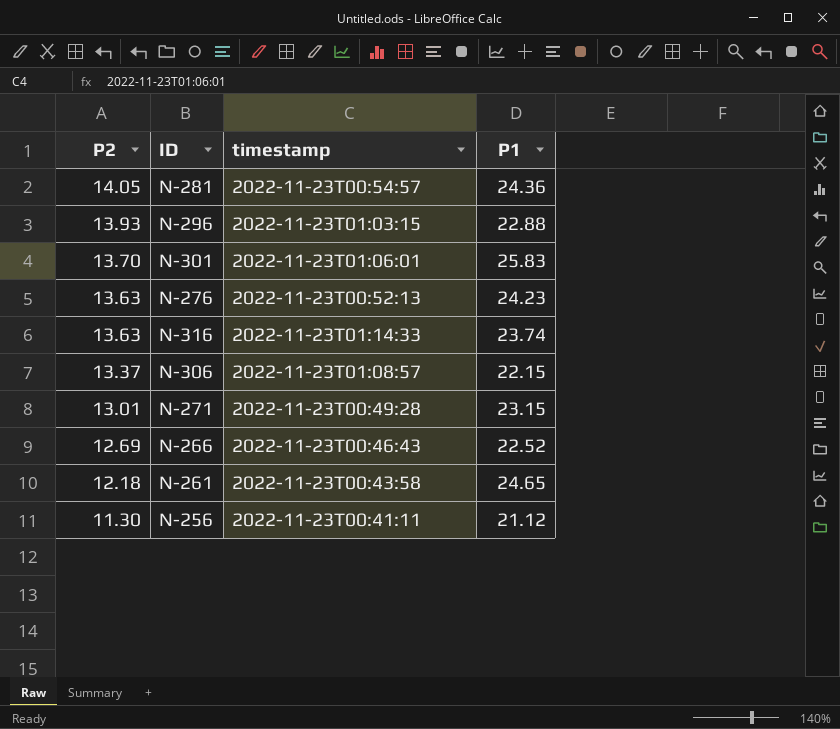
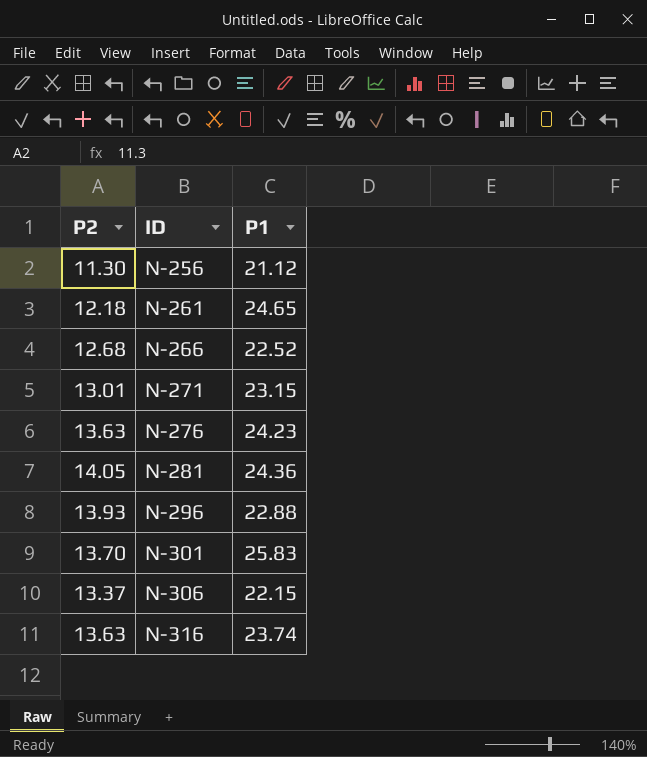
row order: P2 descending -> ID ascending
column timestamp | position: 3 -> none
N-266 | P2: 12.69 -> 12.68

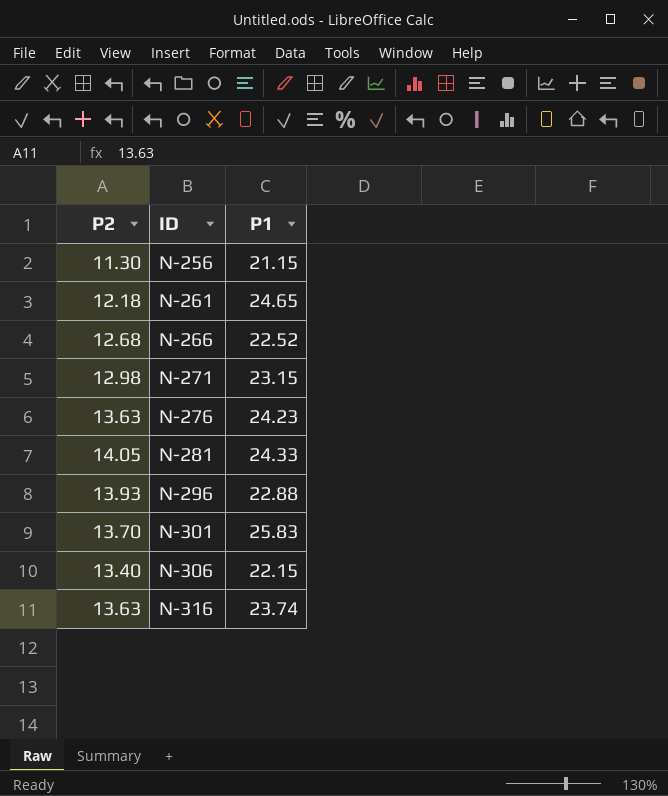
N-256 | P1: 21.12 -> 21.15
N-271 | P2: 13.01 -> 12.98
N-281 | P1: 24.36 -> 24.33
N-306 | P2: 13.37 -> 13.40

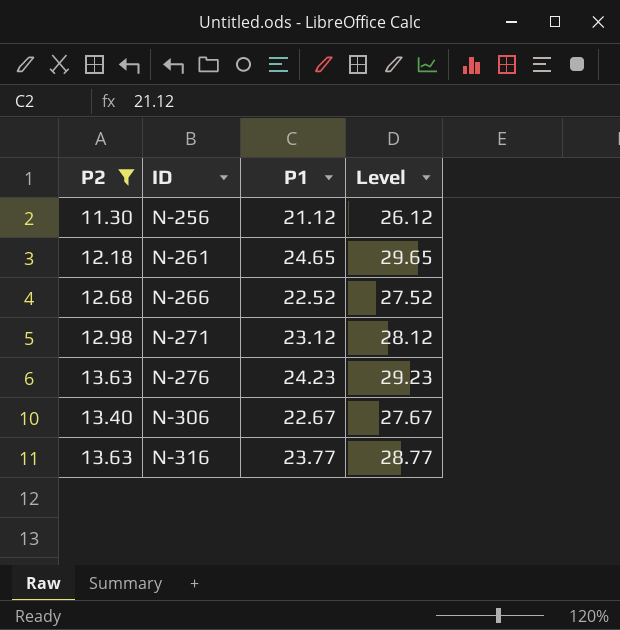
filter: none -> P2 <= 13.63
column Level | formula: none -> [P1] + 5
N-256 | P1: 21.15 -> 21.12
N-271 | P1: 23.15 -> 23.12
N-306 | P1: 22.15 -> 22.67
N-316 | P1: 23.74 -> 23.77

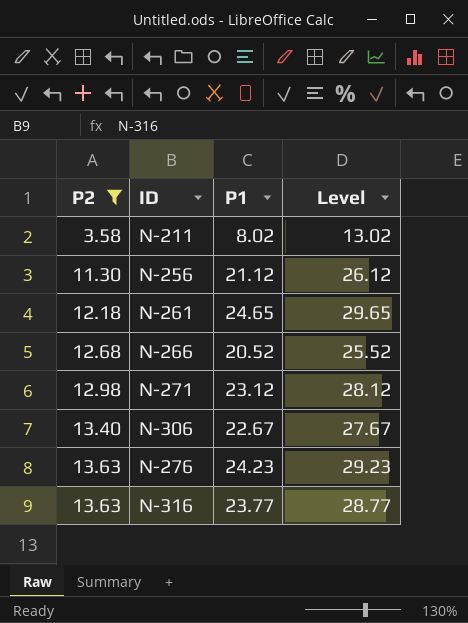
row order: ID ascending -> P2 ascending
row N-211: none -> 3.58 | 8.02 | 13.02
N-266 | P1: 22.52 -> 20.52
N-266 | Level: 27.52 -> 25.52

